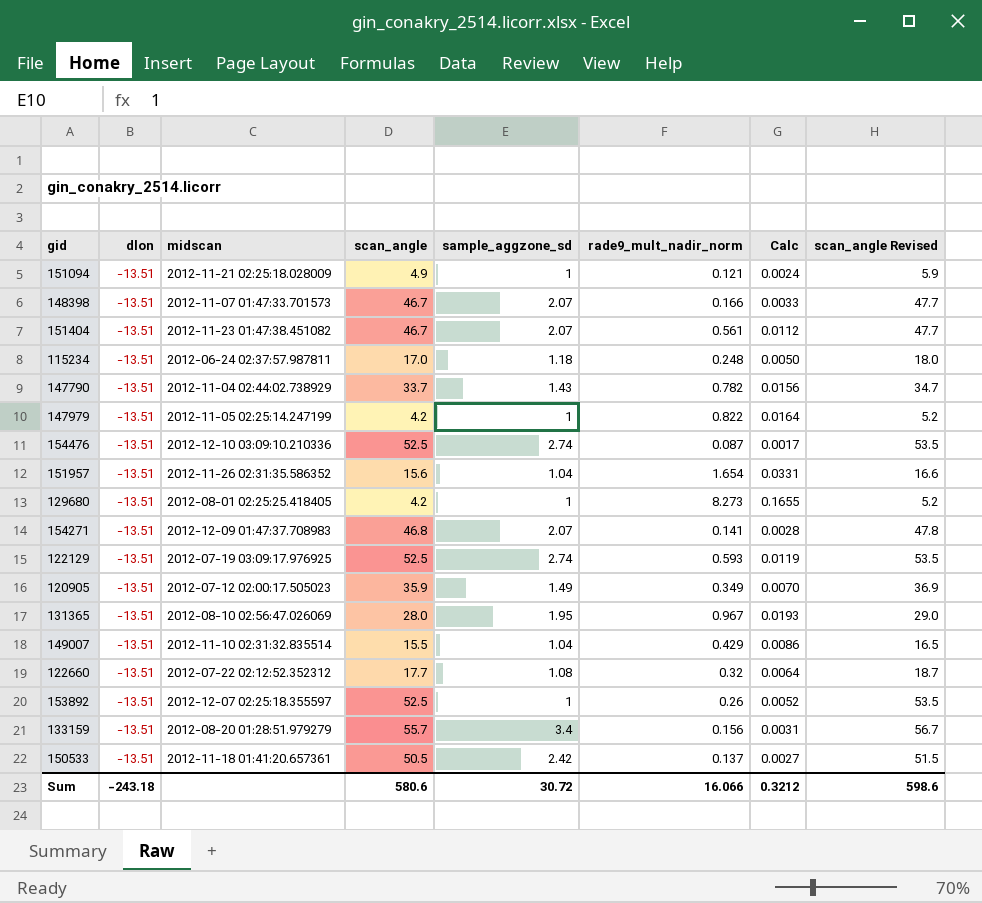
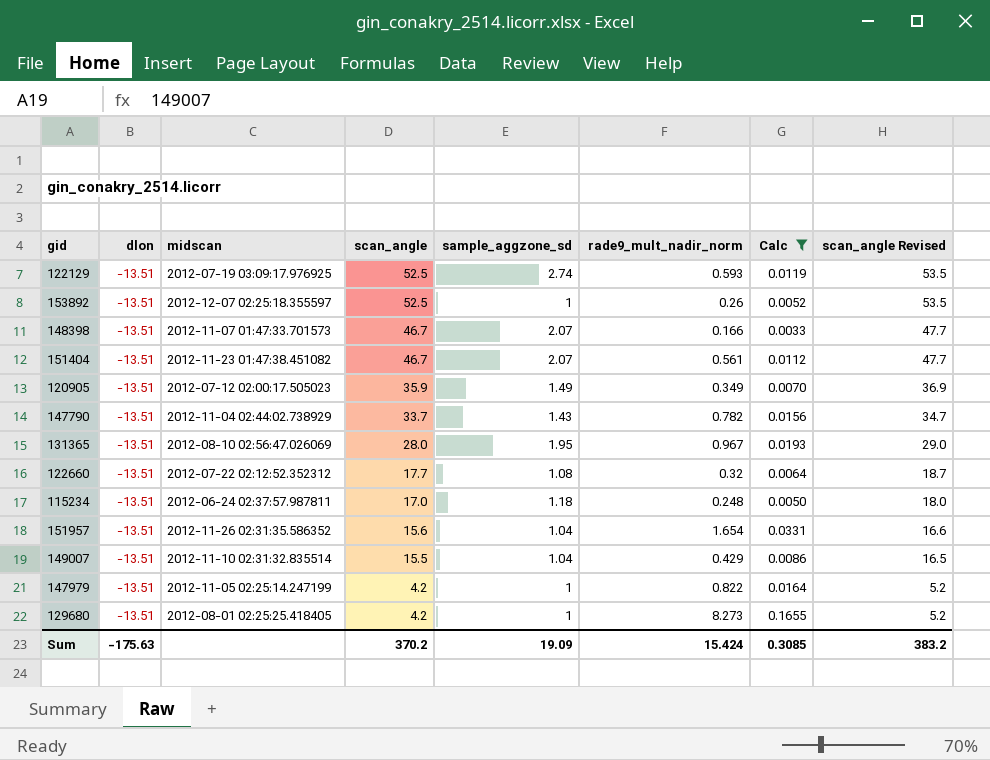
filter: none -> Calc >= 0.0033
row order: none -> scan_angle descending
Sum | dlon: -243.18 -> -175.63
Sum | scan_angle: 580.6 -> 370.2
Sum | sample_aggzone_sd: 30.72 -> 19.09
Sum | rade9_mult_nadir_norm: 16.066 -> 15.424
Sum | Calc: 0.3212 -> 0.3085
Sum | scan_angle Revised: 598.6 -> 383.2

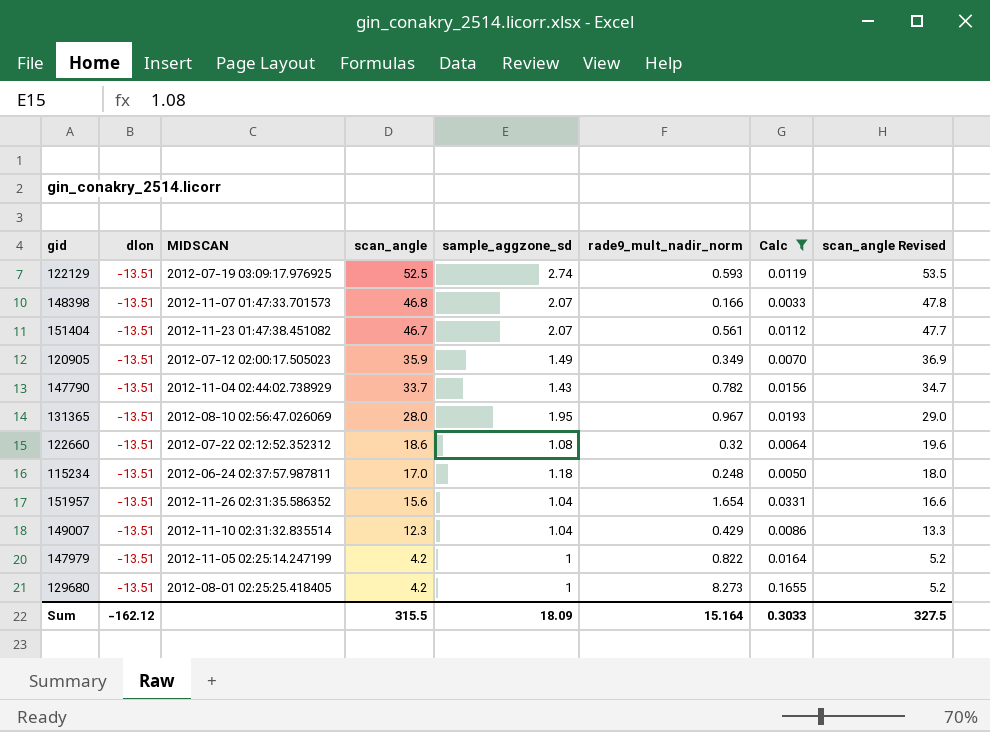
column name: midscan -> MIDSCAN
row 153892: -13.51 | 2012-12-07 02:25:18.355597 | 52.5 | 1 | 0.26 | 0.0052 | 53.5 -> none
148398 | scan_angle: 46.7 -> 46.8
148398 | scan_angle Revised: 47.7 -> 47.8
122660 | scan_angle: 17.7 -> 18.6
122660 | scan_angle Revised: 18.7 -> 19.6
149007 | scan_angle: 15.5 -> 12.3
149007 | scan_angle Revised: 16.5 -> 13.3
Sum | dlon: -175.63 -> -162.12
Sum | scan_angle: 370.2 -> 315.5
Sum | sample_aggzone_sd: 19.09 -> 18.09
Sum | rade9_mult_nadir_norm: 15.424 -> 15.164
Sum | Calc: 0.3085 -> 0.3033
Sum | scan_angle Revised: 383.2 -> 327.5

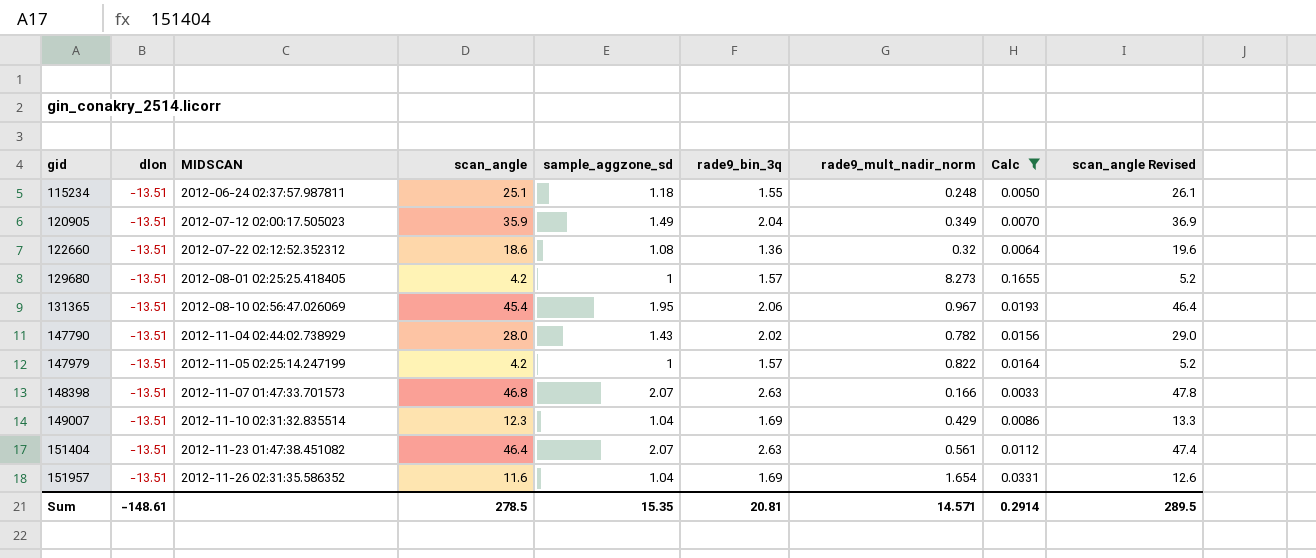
row order: scan_angle descending -> gid ascending
column rade9_bin_3q | position: none -> 6
row 122129: -13.51 | 2012-07-19 03:09:17.976925 | 52.5 | 2.74 | 0.593 | 0.0119 | 53.5 -> none
115234 | scan_angle: 17.0 -> 25.1
115234 | scan_angle Revised: 18.0 -> 26.1
131365 | scan_angle: 28.0 -> 45.4
131365 | scan_angle Revised: 29.0 -> 46.4
147790 | scan_angle: 33.7 -> 28.0
147790 | scan_angle Revised: 34.7 -> 29.0
151404 | scan_angle: 46.7 -> 46.4
151404 | scan_angle Revised: 47.7 -> 47.4
151957 | scan_angle: 15.6 -> 11.6
151957 | scan_angle Revised: 16.6 -> 12.6
Sum | dlon: -162.12 -> -148.61
Sum | scan_angle: 315.5 -> 278.5
Sum | sample_aggzone_sd: 18.09 -> 15.35
Sum | rade9_mult_nadir_norm: 15.164 -> 14.571
Sum | Calc: 0.3033 -> 0.2914
Sum | scan_angle Revised: 327.5 -> 289.5

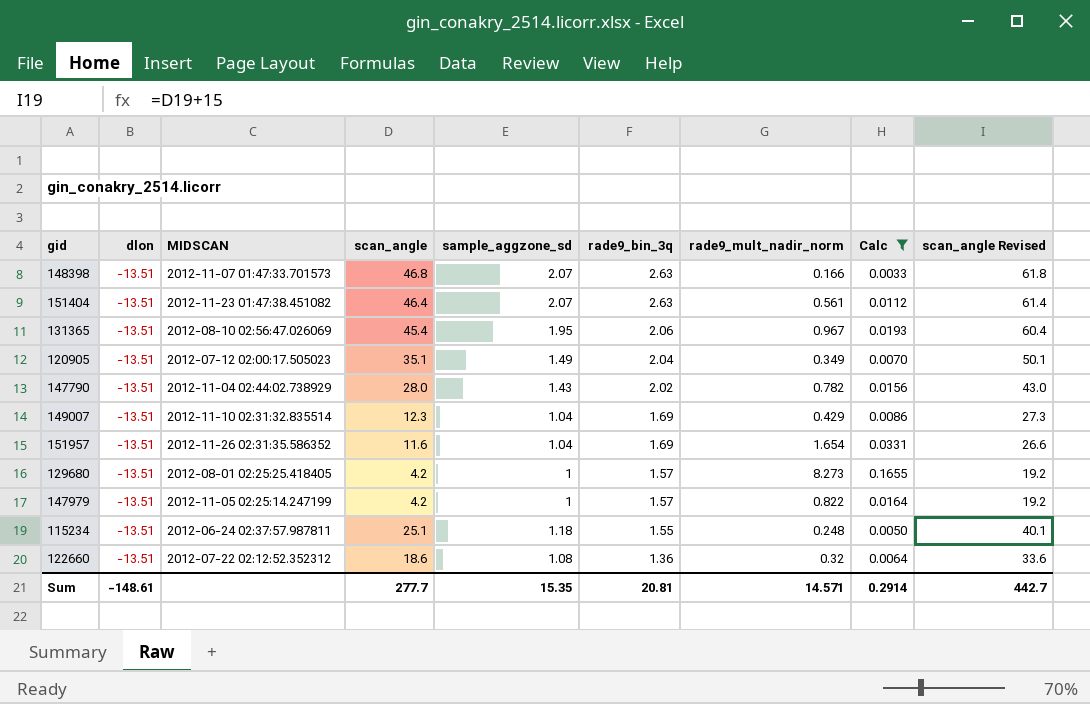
row order: gid ascending -> rade9_bin_3q descending
column scan_angle Revised | formula: [scan_angle] + 1 -> [scan_angle] + 15
120905 | scan_angle: 35.9 -> 35.1
Sum | scan_angle: 278.5 -> 277.7
Sum | scan_angle Revised: 289.5 -> 442.7

